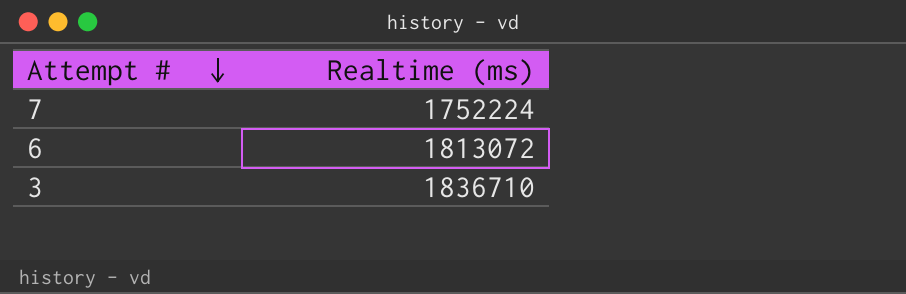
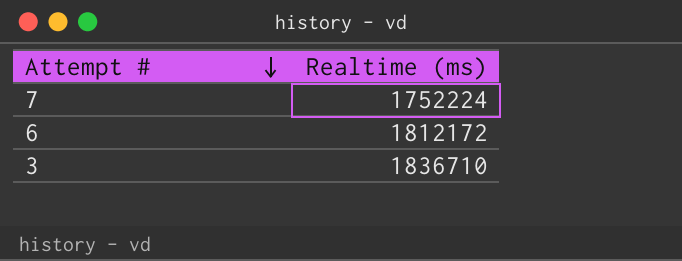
6 | Realtime (ms): 1813072 -> 1812172

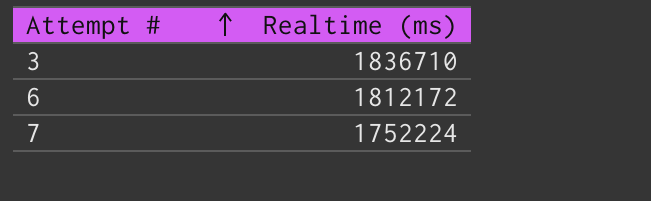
row order: Attempt # descending -> Attempt # ascending

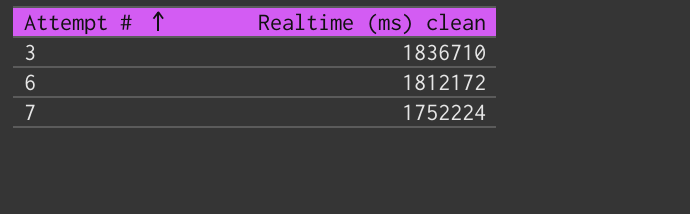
column name: Realtime (ms) -> Realtime (ms) clean

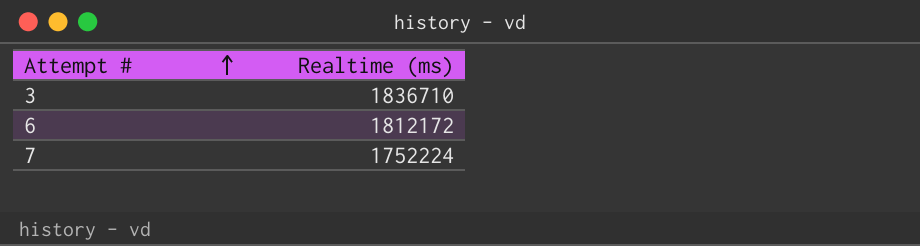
column name: Realtime (ms) clean -> Realtime (ms)

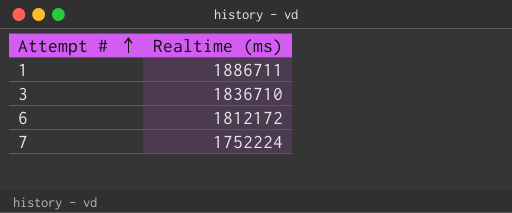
row 1: none -> 1886711

